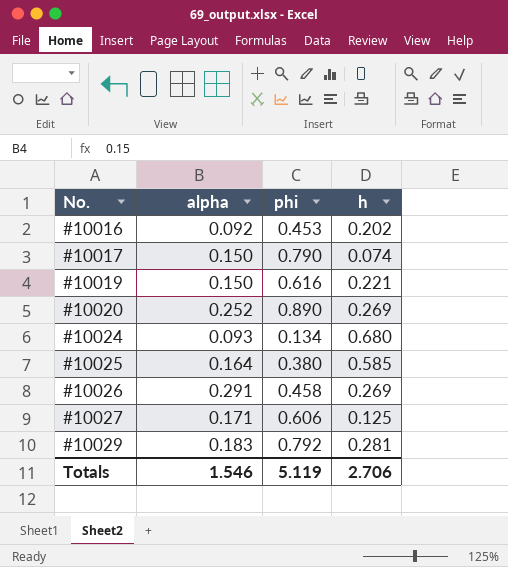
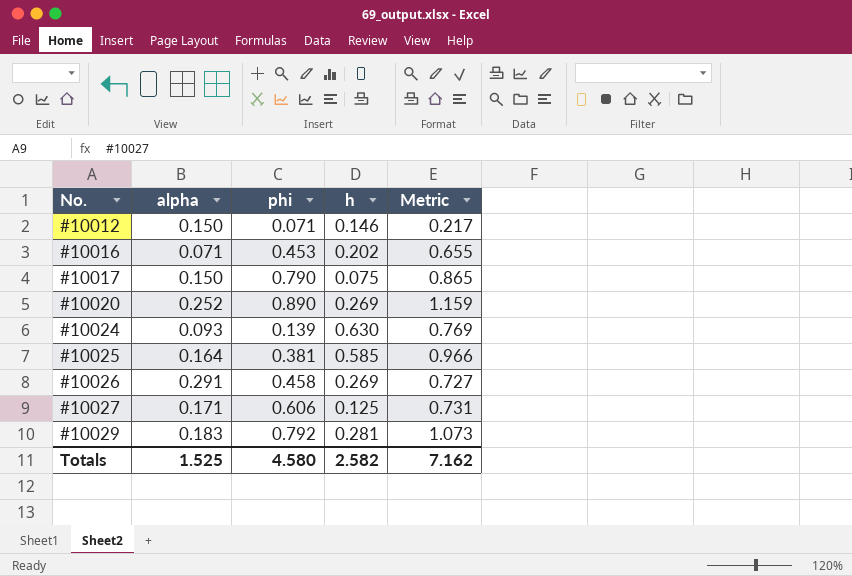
column Metric | formula: none -> [phi] + [h]
row #10019: 0.150 | 0.616 | 0.221 -> none
row #10012: none -> 0.150 | 0.071 | 0.146 | 0.217
#10016 | alpha: 0.092 -> 0.071
#10017 | h: 0.074 -> 0.075
#10024 | phi: 0.134 -> 0.139
#10024 | h: 0.680 -> 0.630
#10025 | phi: 0.380 -> 0.381
Totals | alpha: 1.546 -> 1.525
Totals | phi: 5.119 -> 4.580
Totals | h: 2.706 -> 2.582

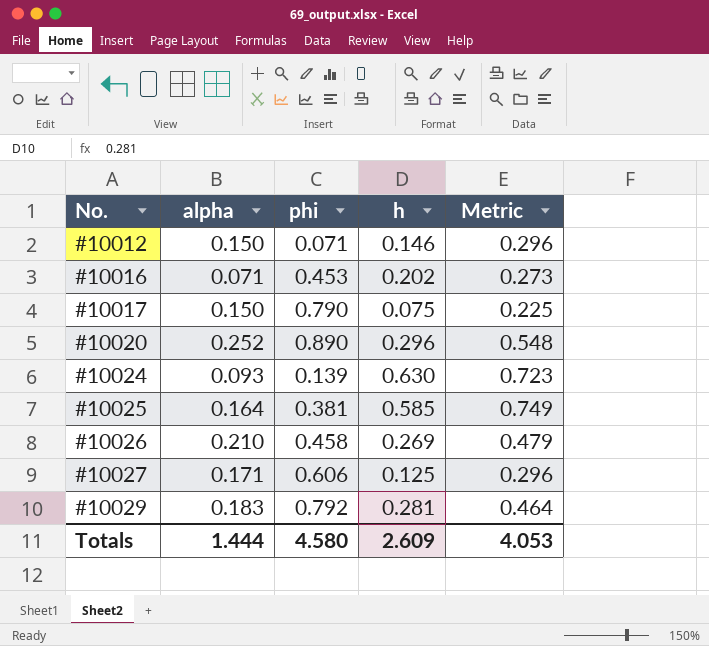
column Metric | formula: [phi] + [h] -> [alpha] + [h]
#10020 | h: 0.269 -> 0.296
#10026 | alpha: 0.291 -> 0.210
Totals | alpha: 1.525 -> 1.444
Totals | h: 2.582 -> 2.609
Totals | Metric: 7.162 -> 4.053

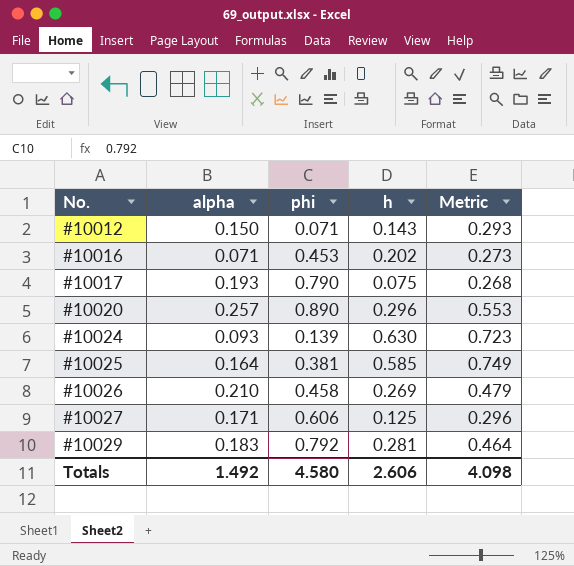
#10012 | h: 0.146 -> 0.143
#10012 | Metric: 0.296 -> 0.293
#10017 | alpha: 0.150 -> 0.193
#10017 | Metric: 0.225 -> 0.268
#10020 | alpha: 0.252 -> 0.257
#10020 | Metric: 0.548 -> 0.553
Totals | alpha: 1.444 -> 1.492
Totals | h: 2.609 -> 2.606
Totals | Metric: 4.053 -> 4.098

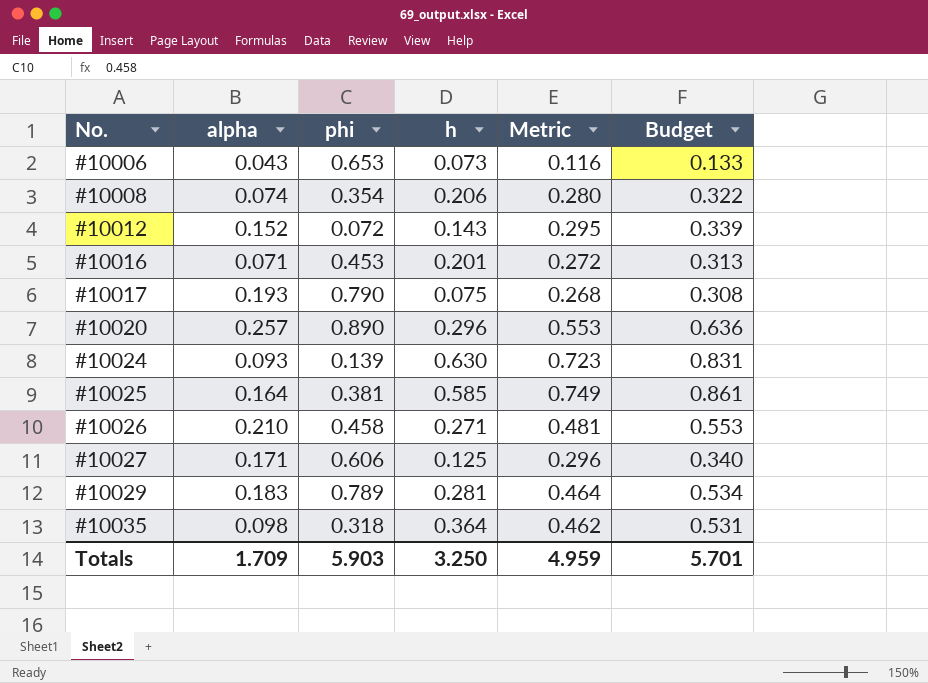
column Budget | formula: none -> [Metric] * 1.15
row #10006: none -> 0.043 | 0.653 | 0.073 | 0.116 | 0.133
row #10008: none -> 0.074 | 0.354 | 0.206 | 0.280 | 0.322
#10012 | alpha: 0.150 -> 0.152
#10012 | phi: 0.071 -> 0.072
#10012 | Metric: 0.293 -> 0.295
#10016 | h: 0.202 -> 0.201
#10016 | Metric: 0.273 -> 0.272
#10026 | h: 0.269 -> 0.271
#10026 | Metric: 0.479 -> 0.481
#10029 | phi: 0.792 -> 0.789
row #10035: none -> 0.098 | 0.318 | 0.364 | 0.462 | 0.531
Totals | alpha: 1.492 -> 1.709
Totals | phi: 4.580 -> 5.903
Totals | h: 2.606 -> 3.250
Totals | Metric: 4.098 -> 4.959

